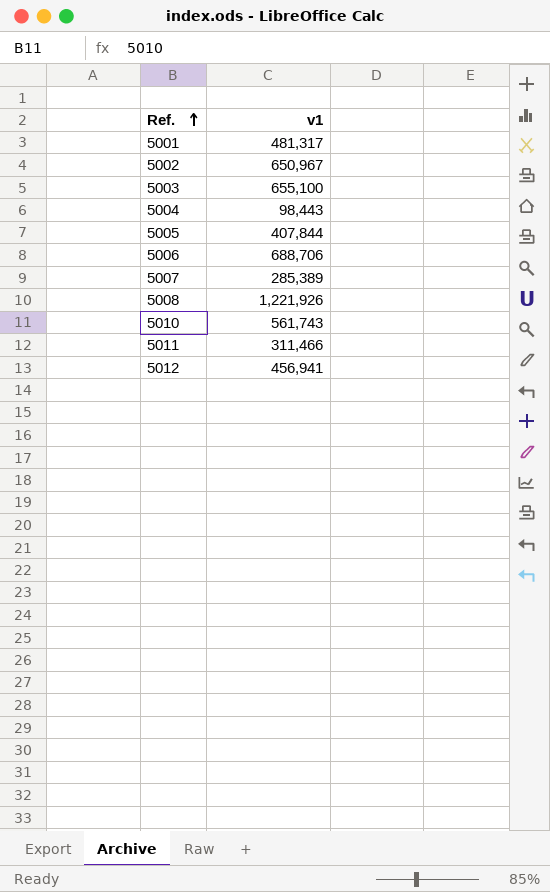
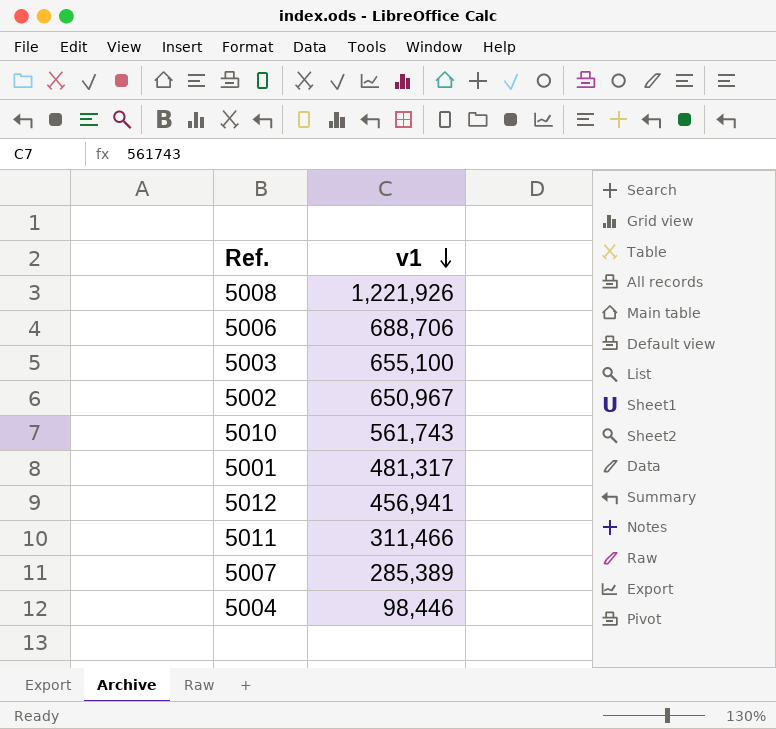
row order: Ref. ascending -> v1 descending
row 5005: 407,844 -> none
5004 | v1: 98,443 -> 98,446

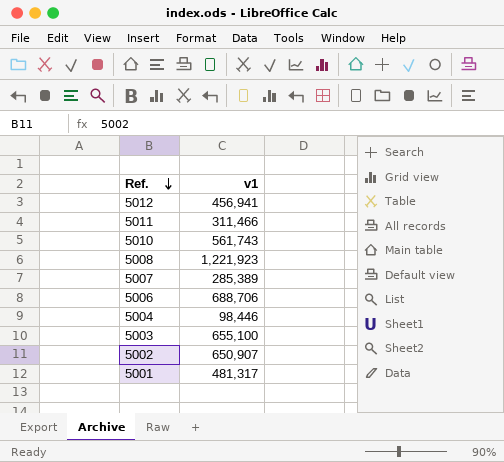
row order: v1 descending -> Ref. descending
5008 | v1: 1,221,926 -> 1,221,923
5002 | v1: 650,967 -> 650,907

